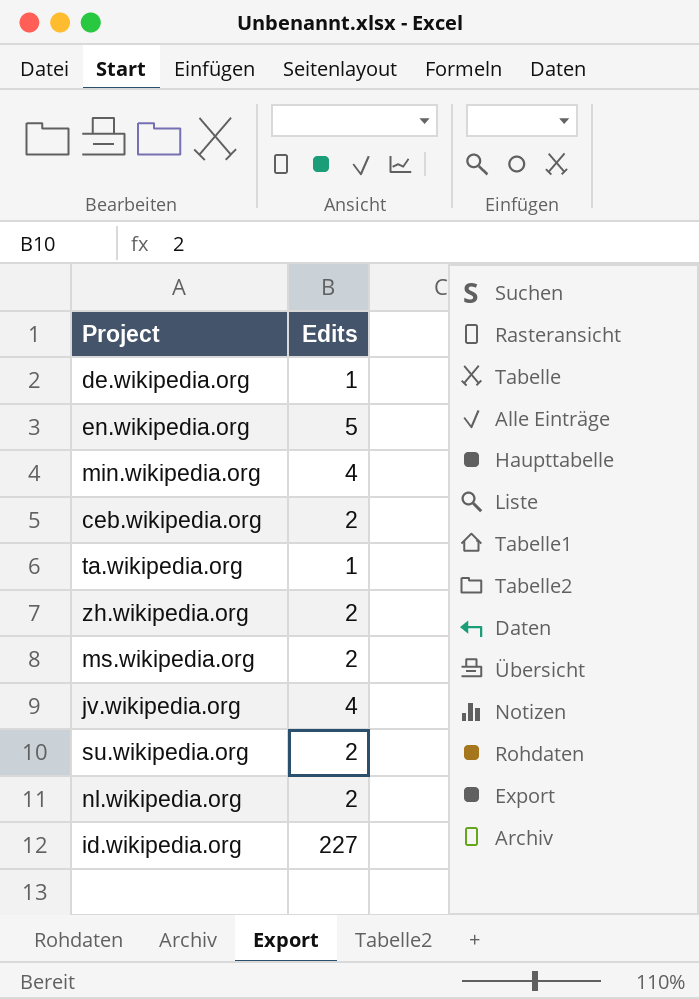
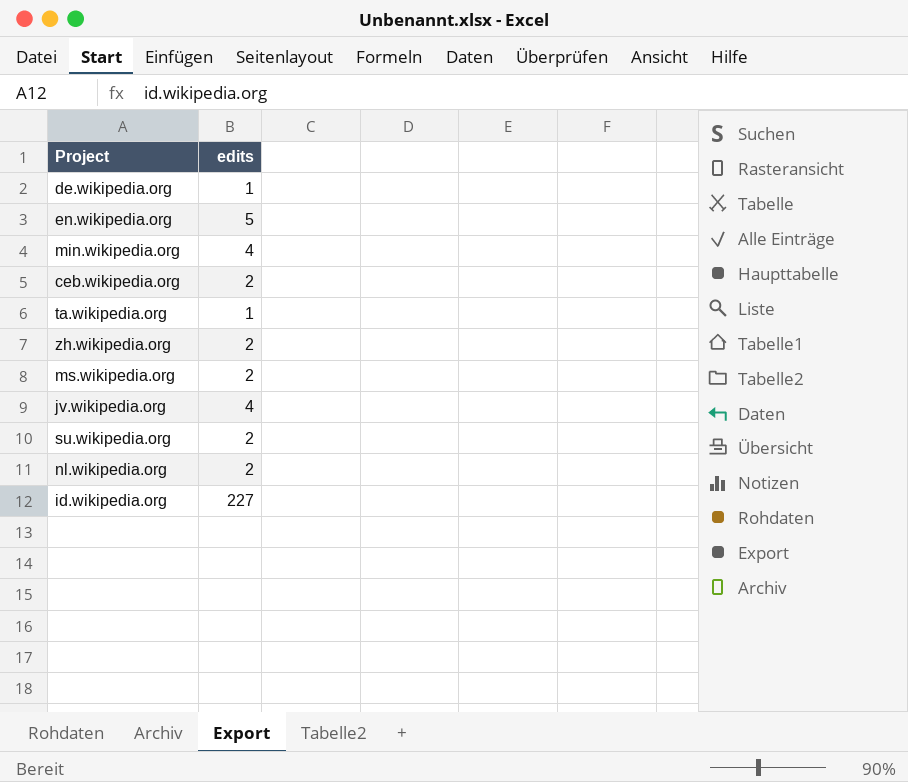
column name: Edits -> edits

